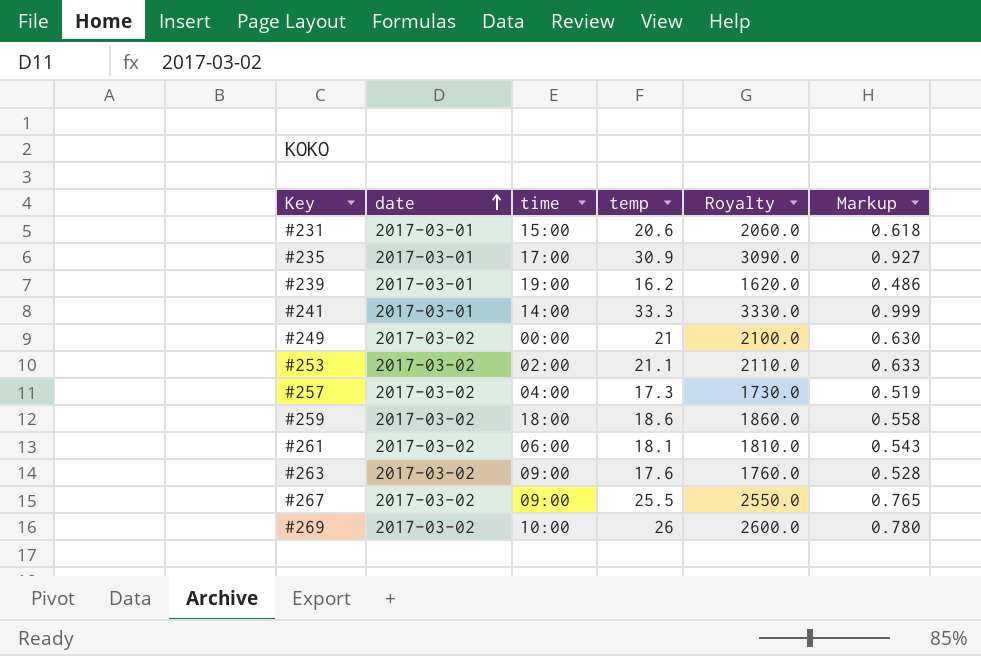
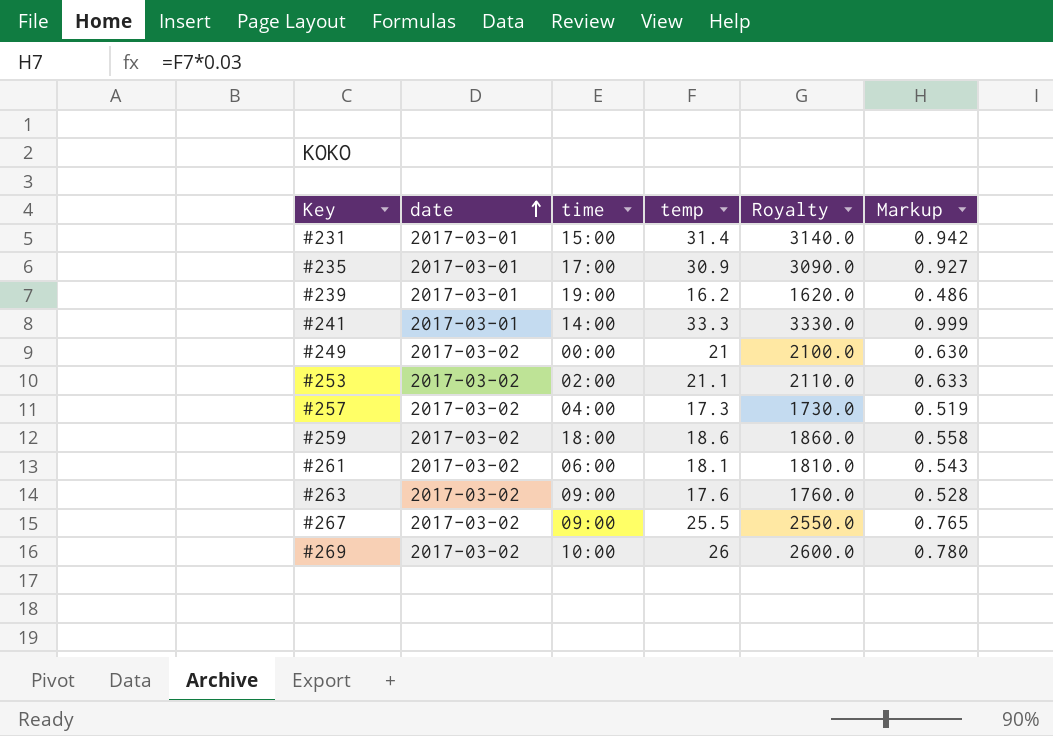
#231 | temp: 20.6 -> 31.4
#231 | Royalty: 2060.0 -> 3140.0
#231 | Markup: 0.618 -> 0.942

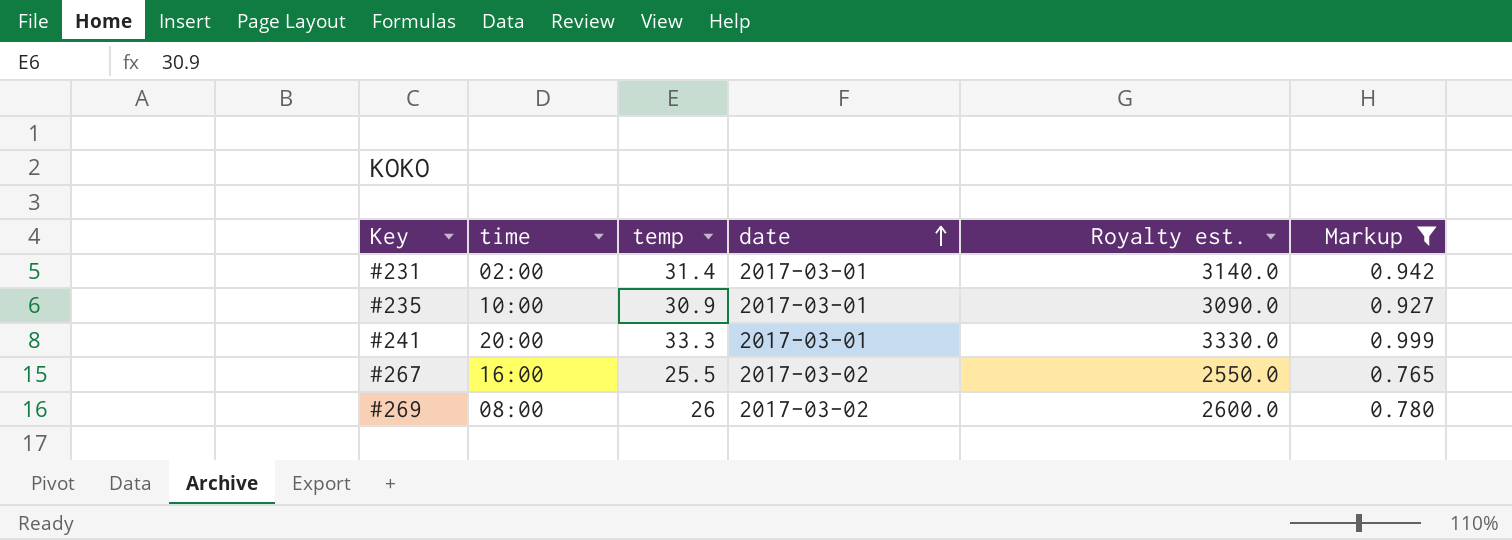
filter: none -> Markup >= 0.765
column date | position: 2 -> 4
column name: Royalty -> Royalty est.
#231 | time: 15:00 -> 02:00
#235 | time: 17:00 -> 10:00
#241 | time: 14:00 -> 20:00
#267 | time: 09:00 -> 16:00
#269 | time: 10:00 -> 08:00

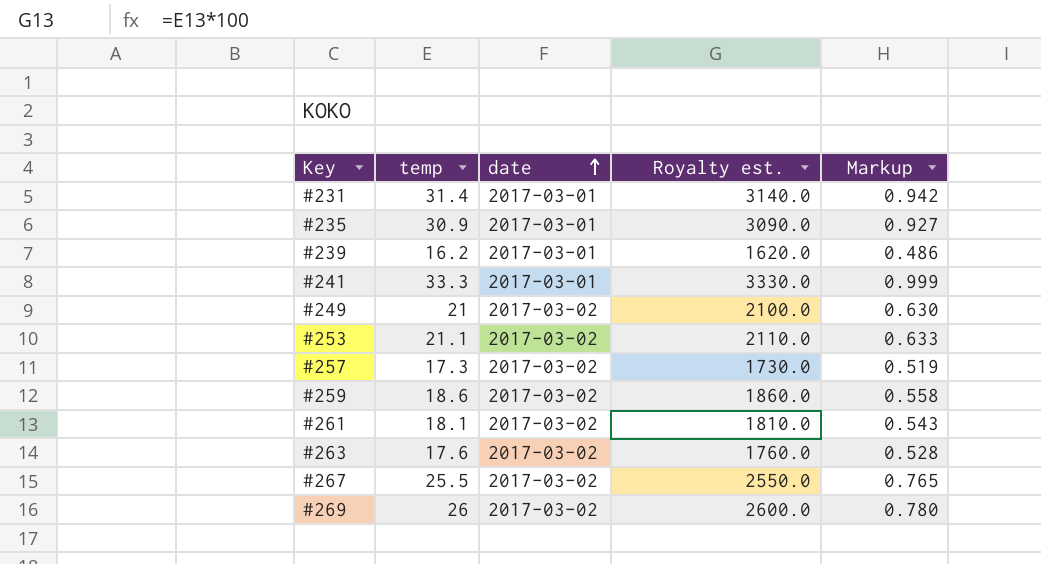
filter: Markup >= 0.765 -> none
column time | position: 2 -> none

